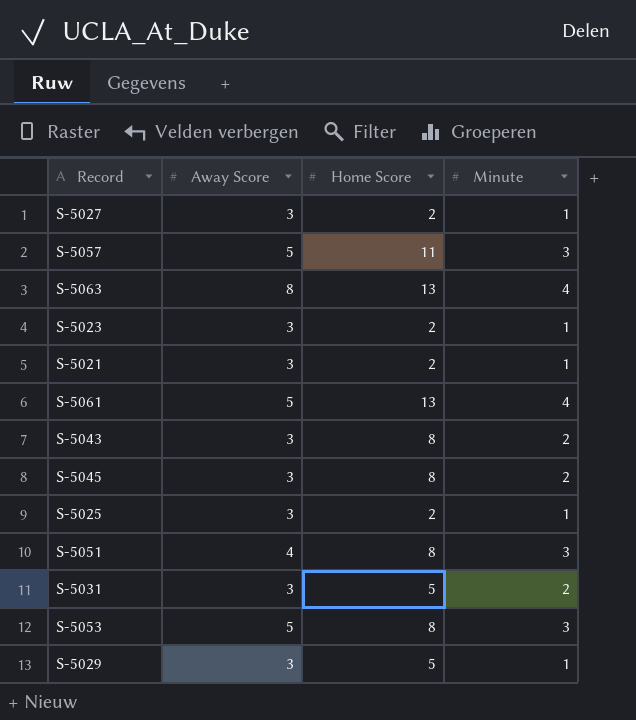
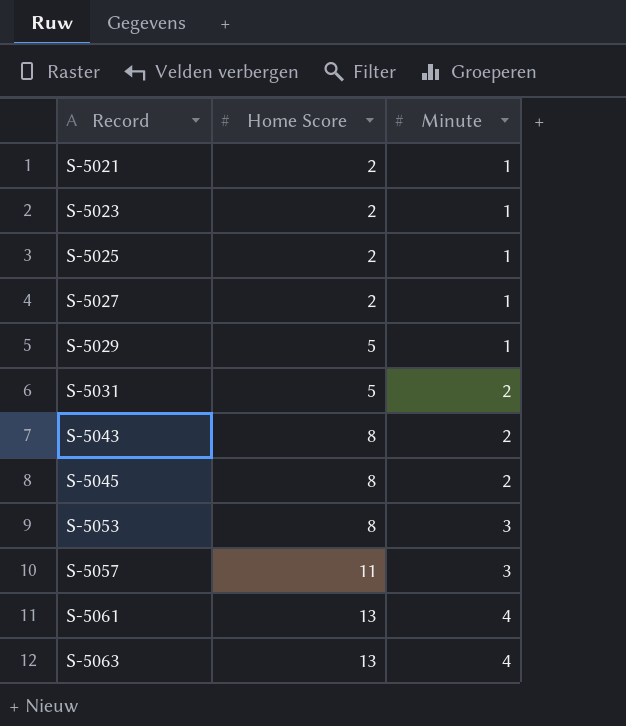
row order: none -> Record ascending
column Away Score | position: 2 -> none
row S-5051: 4 | 8 | 3 -> none

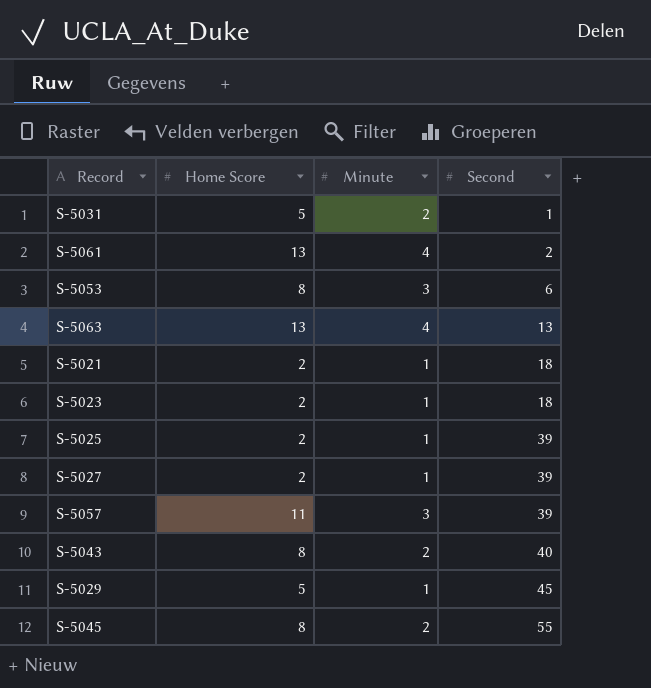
row order: Record ascending -> Second ascending
column Second | position: none -> 4

